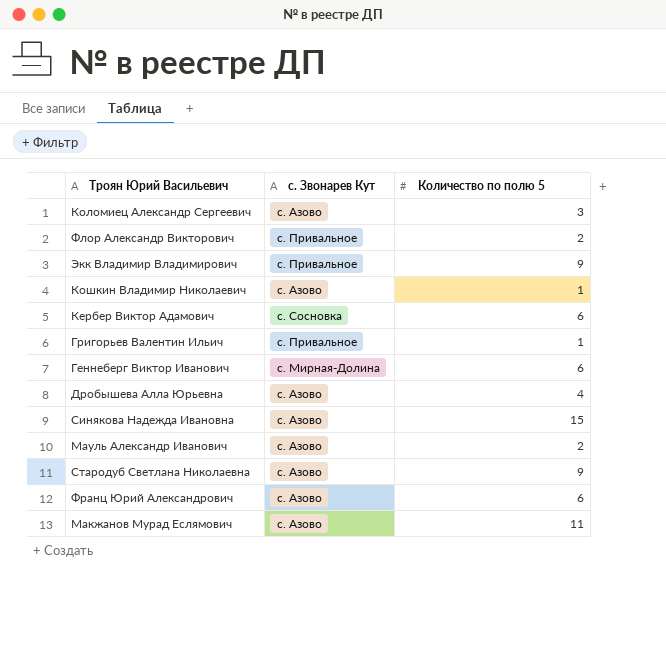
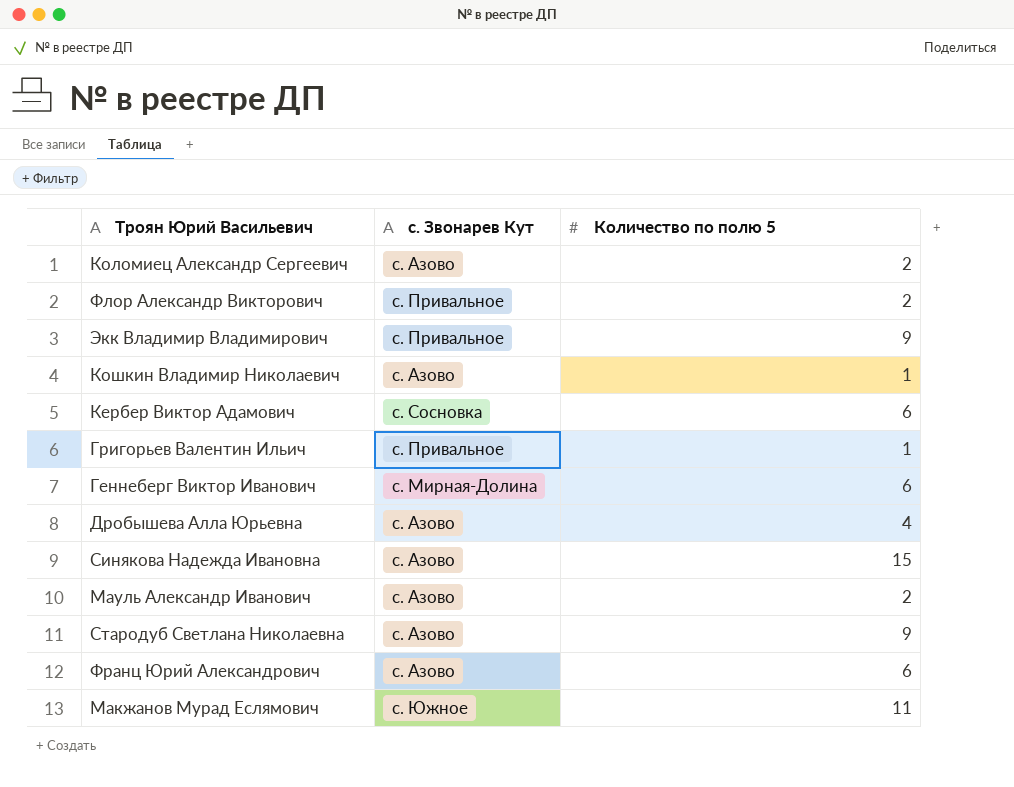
Коломиец Александр Сергеевич | Количество по полю 5: 3 -> 2
Макжанов Мурад Еслямович | с. Звонарев Кут: с. Азово -> с. Южное

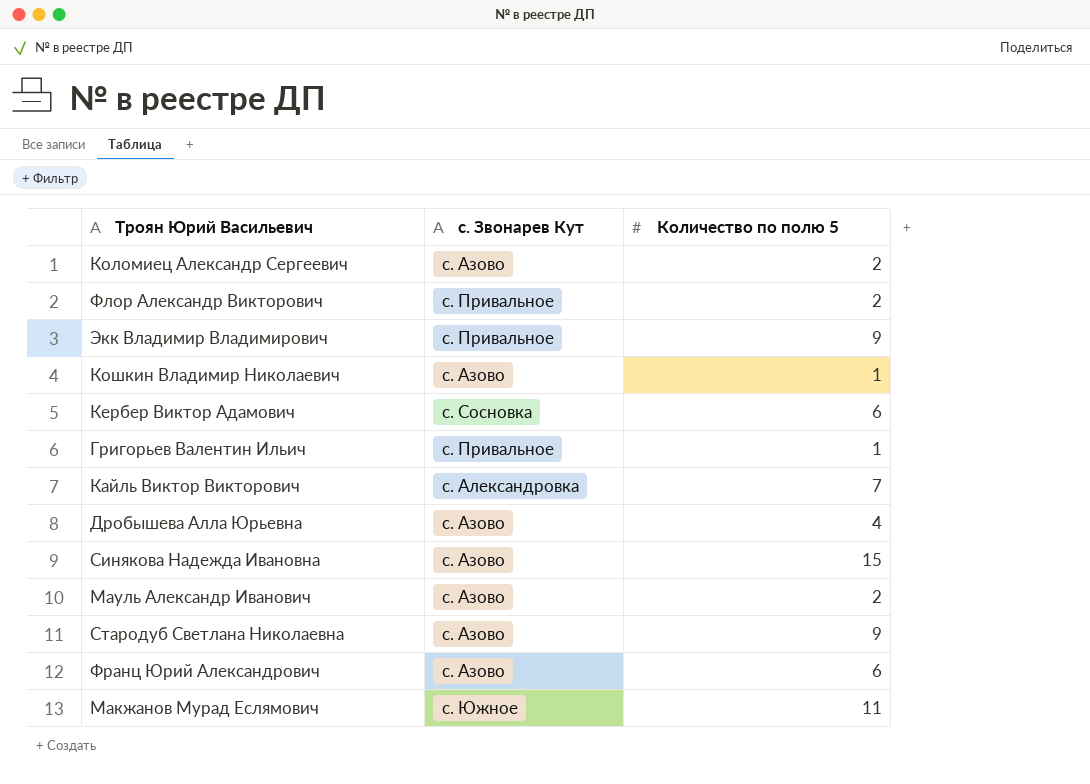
row Геннеберг Виктор Иванович: с. Мирная-Долина | 6 -> none
row Кайль Виктор Викторович: none -> с. Александровка | 7

